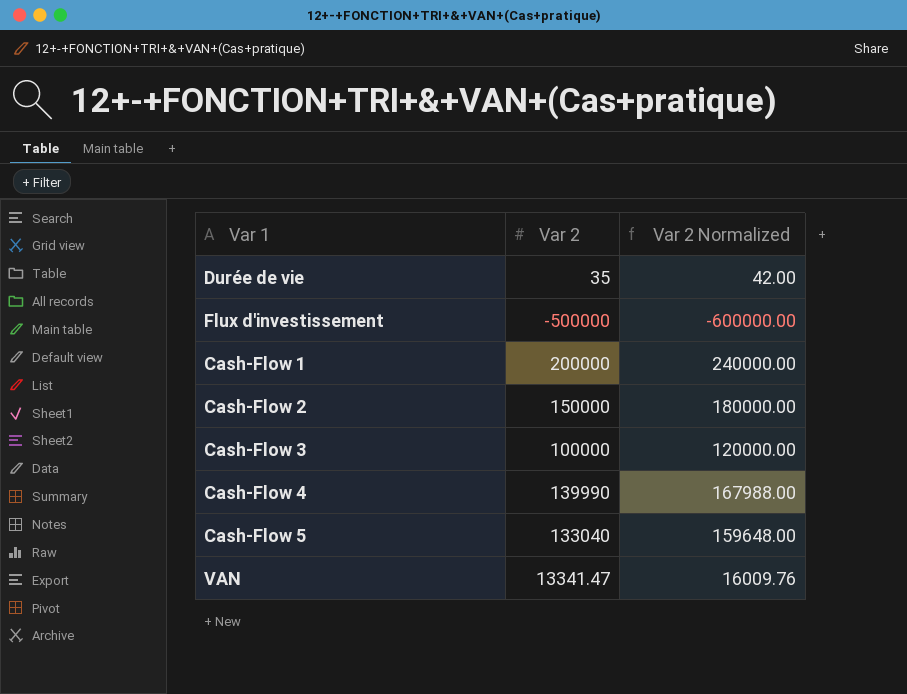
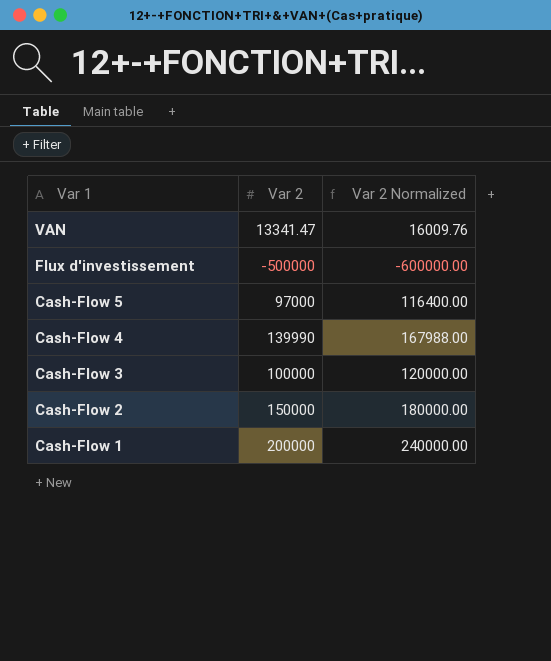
row order: none -> Var 1 descending
row Durée de vie: 35 | 42.00 -> none
Cash-Flow 5 | Var 2: 133040 -> 97000
Cash-Flow 5 | Var 2 Normalized: 159648.00 -> 116400.00

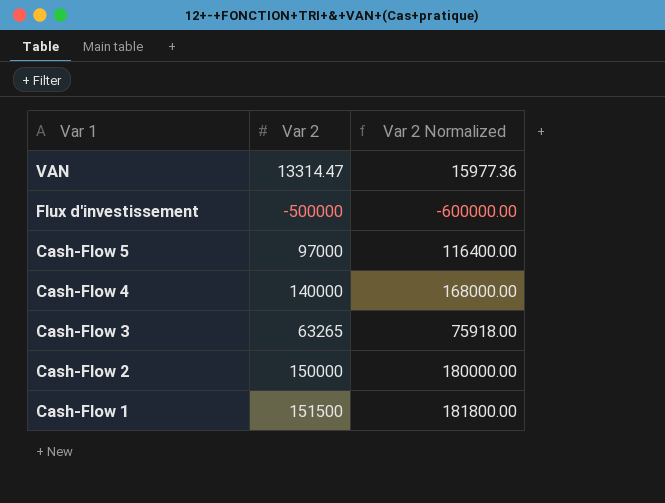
VAN | Var 2: 13341.47 -> 13314.47
VAN | Var 2 Normalized: 16009.76 -> 15977.36
Cash-Flow 4 | Var 2: 139990 -> 140000
Cash-Flow 4 | Var 2 Normalized: 167988.00 -> 168000.00
Cash-Flow 3 | Var 2: 100000 -> 63265
Cash-Flow 3 | Var 2 Normalized: 120000.00 -> 75918.00
Cash-Flow 1 | Var 2: 200000 -> 151500
Cash-Flow 1 | Var 2 Normalized: 240000.00 -> 181800.00

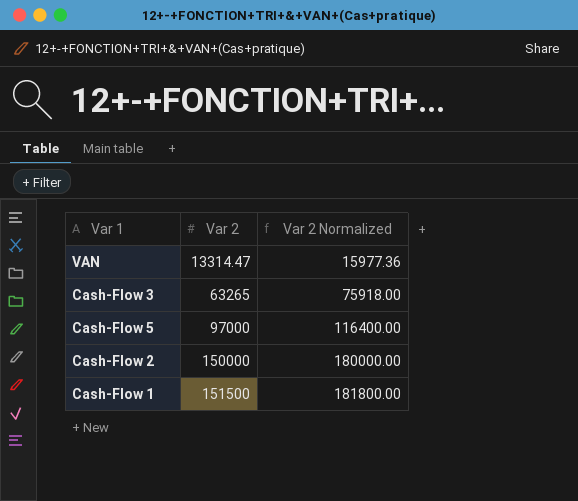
row order: Var 1 descending -> Var 2 ascending
row Flux d'investissement: -500000 | -600000.00 -> none
row Cash-Flow 4: 140000 | 168000.00 -> none

